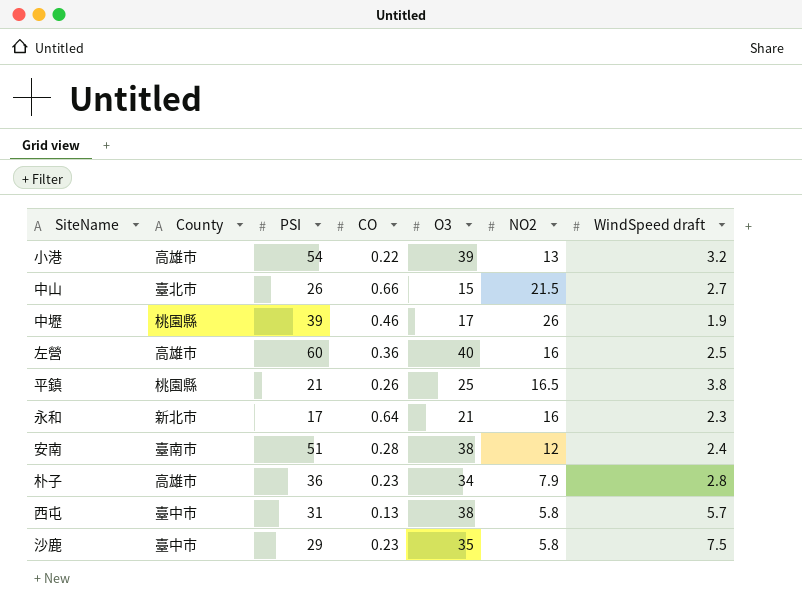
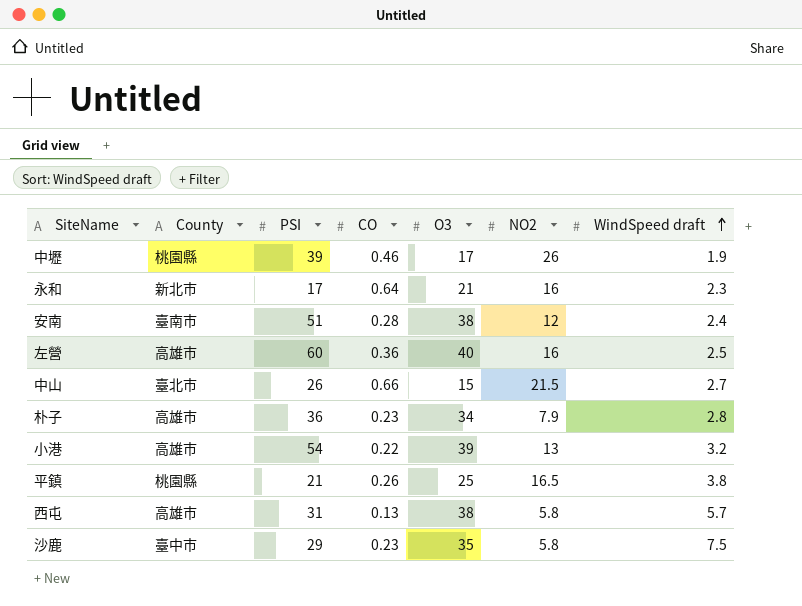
row order: none -> WindSpeed draft ascending
西屯 | County: 臺中市 -> 高雄市

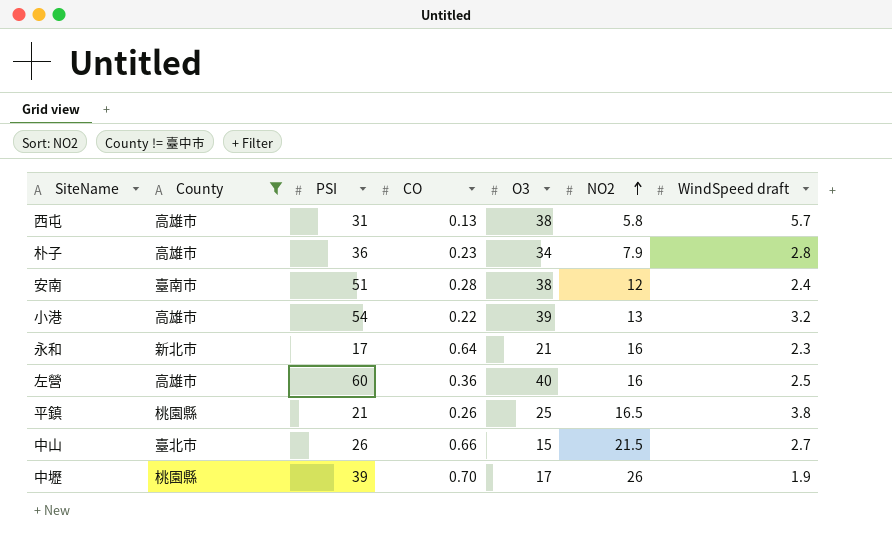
filter: none -> County != 臺中市
row order: WindSpeed draft ascending -> NO2 ascending
中壢 | CO: 0.46 -> 0.70

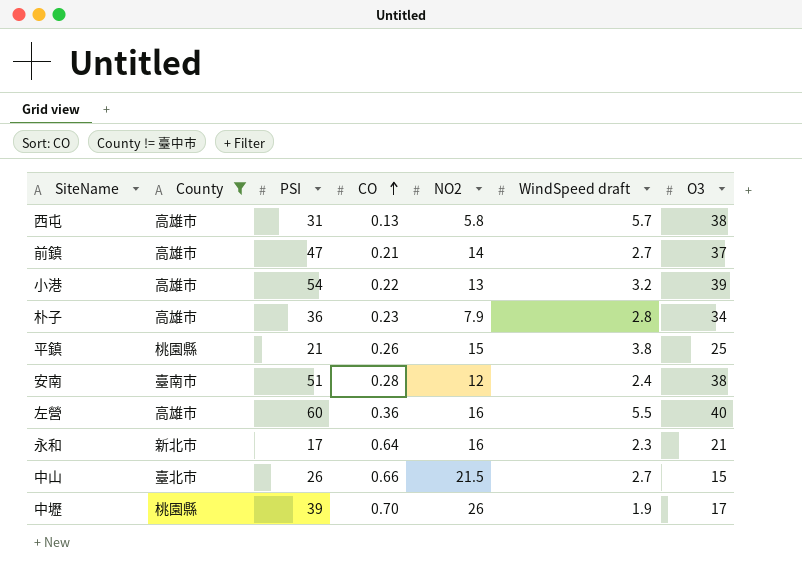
row order: NO2 ascending -> CO ascending
column O3 | position: 5 -> 7
row 前鎮: none -> 高雄市 | 47 | 0.21 | 14 | 2.7 | 37
平鎮 | NO2: 16.5 -> 15
左營 | WindSpeed draft: 2.5 -> 5.5

